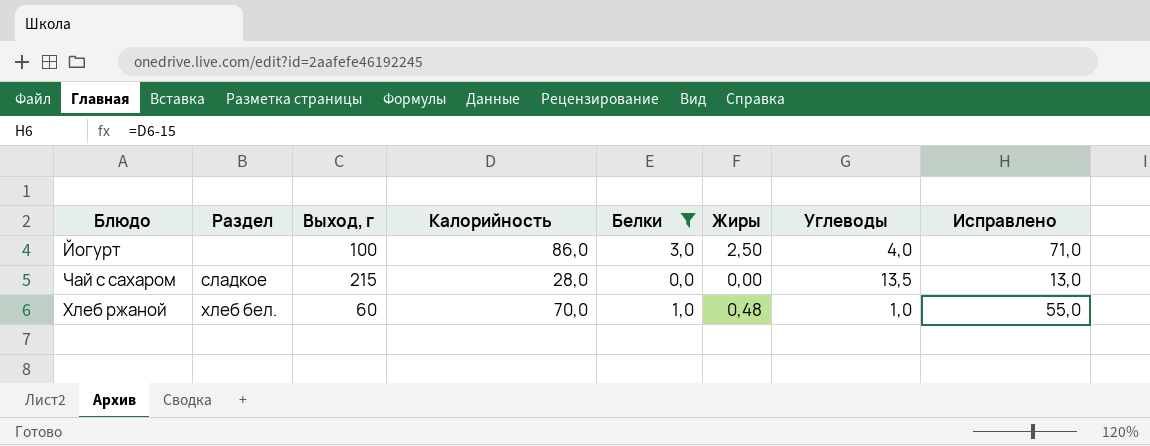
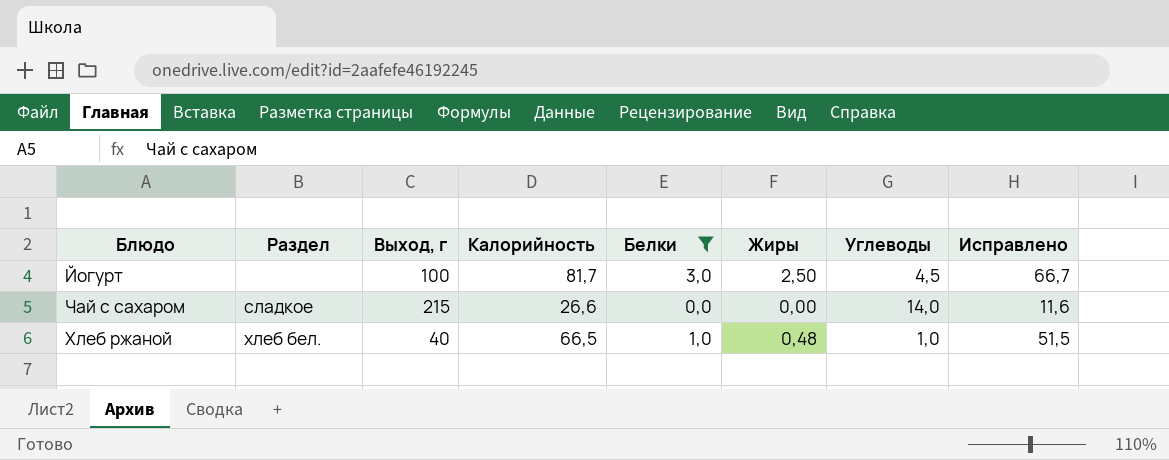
Йогурт | Калорийность: 86,0 -> 81,7
Йогурт | Углеводы: 4,0 -> 4,5
Йогурт | Исправлено: 71,0 -> 66,7
Чай с сахаром | Калорийность: 28,0 -> 26,6
Чай с сахаром | Углеводы: 13,5 -> 14,0
Чай с сахаром | Исправлено: 13,0 -> 11,6
Хлеб ржаной | Выход, г: 60 -> 40
Хлеб ржаной | Калорийность: 70,0 -> 66,5
Хлеб ржаной | Исправлено: 55,0 -> 51,5

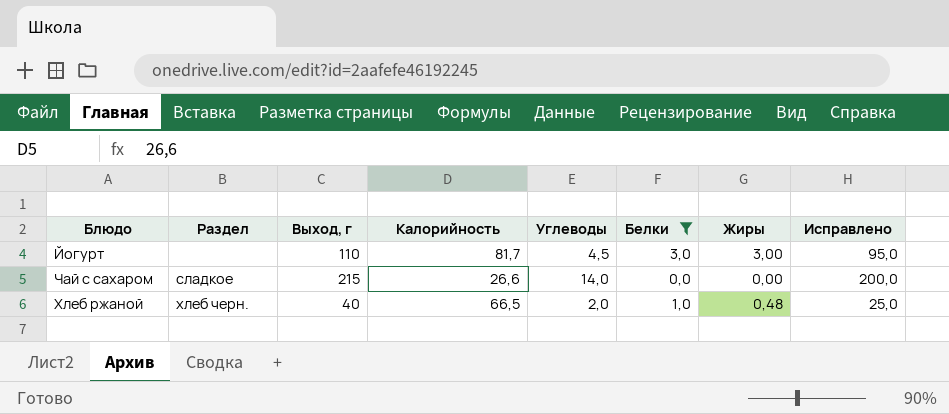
column Углеводы | position: 7 -> 5
column Исправлено | formula: [Калорийность] - 15 -> [Выход, г] - 15
Йогурт | Выход, г: 100 -> 110
Йогурт | Жиры: 2,50 -> 3,00
Хлеб ржаной | Раздел: хлеб бел. -> хлеб черн.
Хлеб ржаной | Углеводы: 1,0 -> 2,0

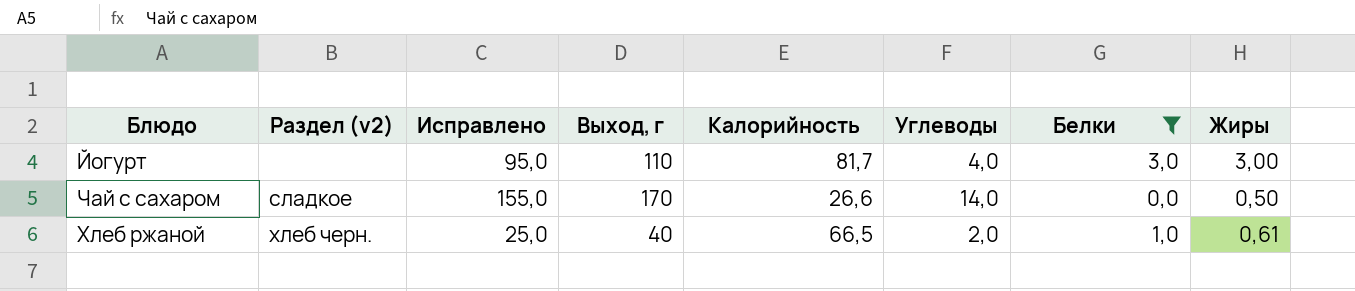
column name: Раздел -> Раздел (v2)
column Исправлено | position: 8 -> 3
Йогурт | Углеводы: 4,5 -> 4,0
Чай с сахаром | Исправлено: 200,0 -> 155,0
Чай с сахаром | Выход, г: 215 -> 170
Чай с сахаром | Жиры: 0,00 -> 0,50
Хлеб ржаной | Жиры: 0,48 -> 0,61

